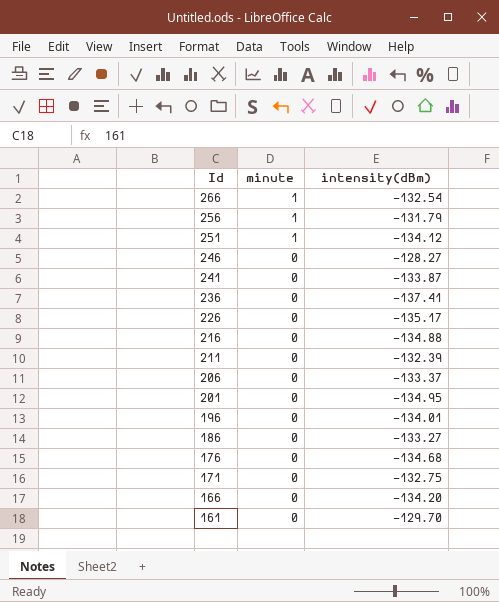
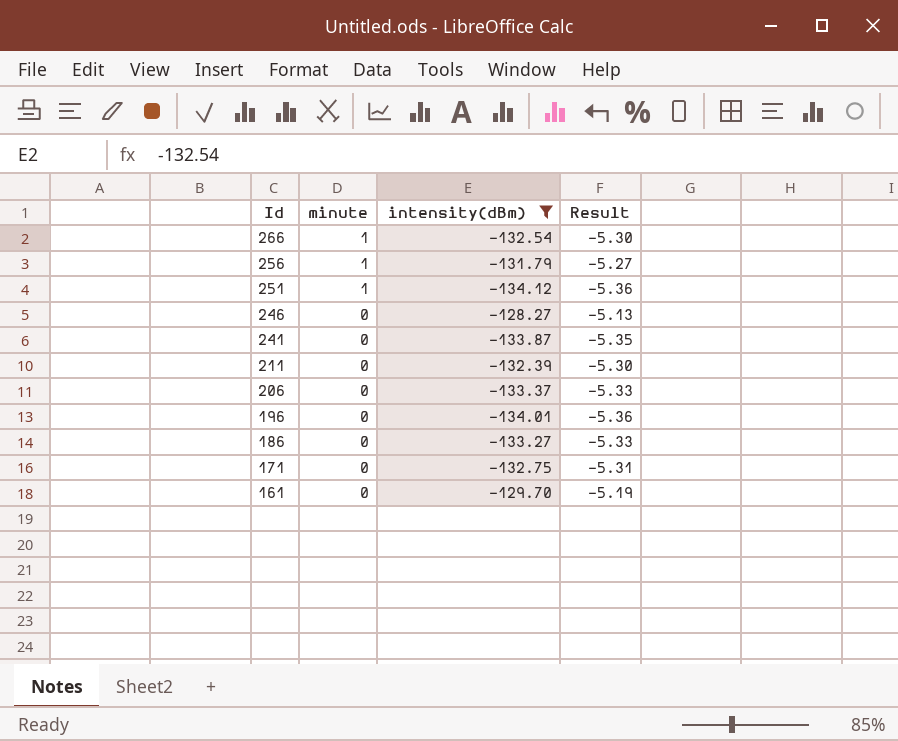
filter: none -> intensity(dBm) >= -134.12
column Result | formula: none -> [intensity(dBm)] * 0.04

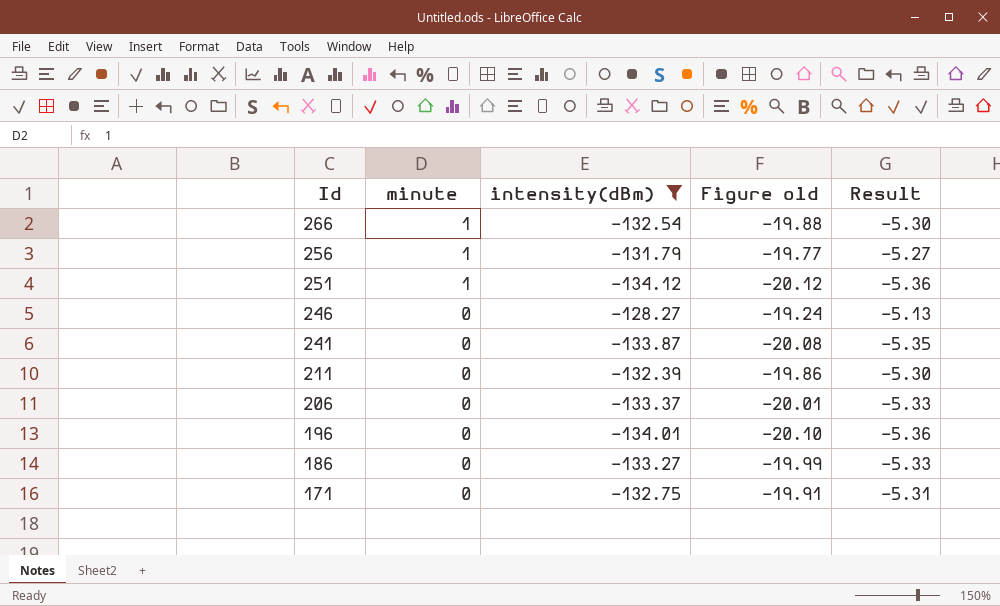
column Figure old | formula: none -> [intensity(dBm)] * 0.15
row 161: 0 | -129.70 | -5.19 -> none

